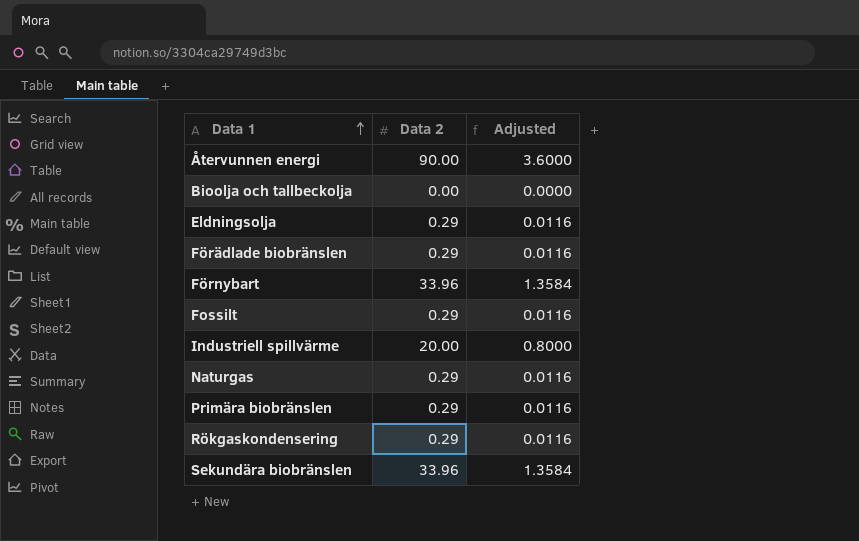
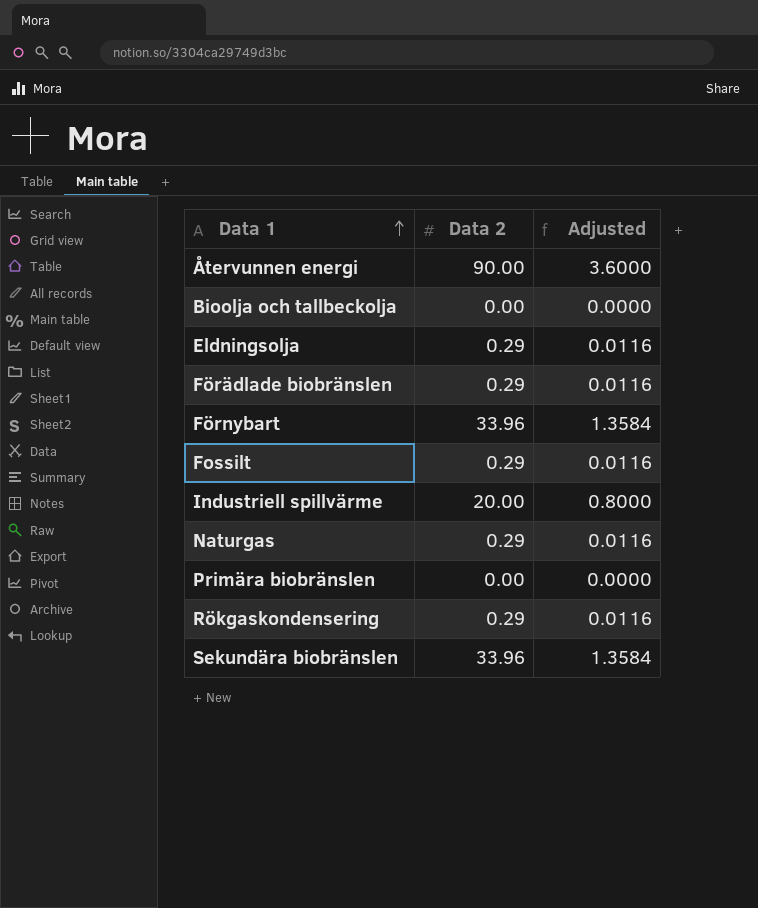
Primära biobränslen | Data 2: 0.29 -> 0.00
Primära biobränslen | Adjusted: 0.0116 -> 0.0000

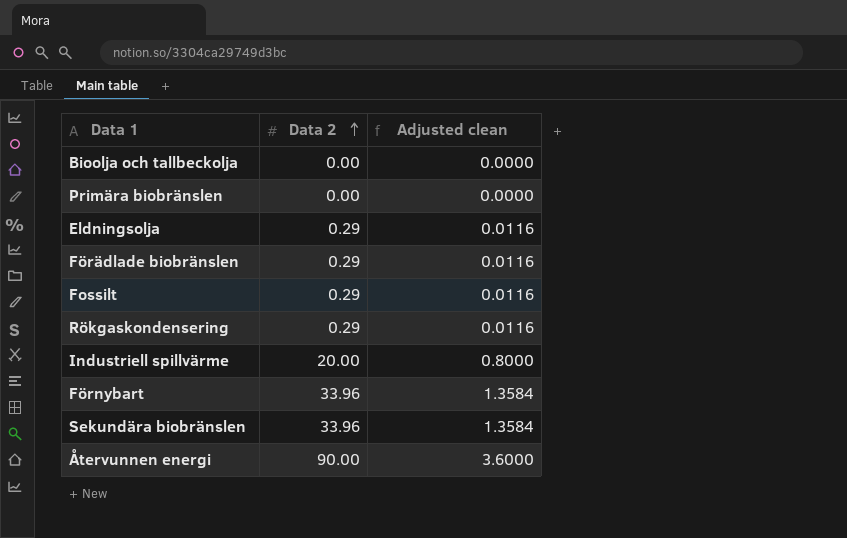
row order: Data 1 ascending -> Data 2 ascending
column name: Adjusted -> Adjusted clean
row Naturgas: 0.29 | 0.0116 -> none

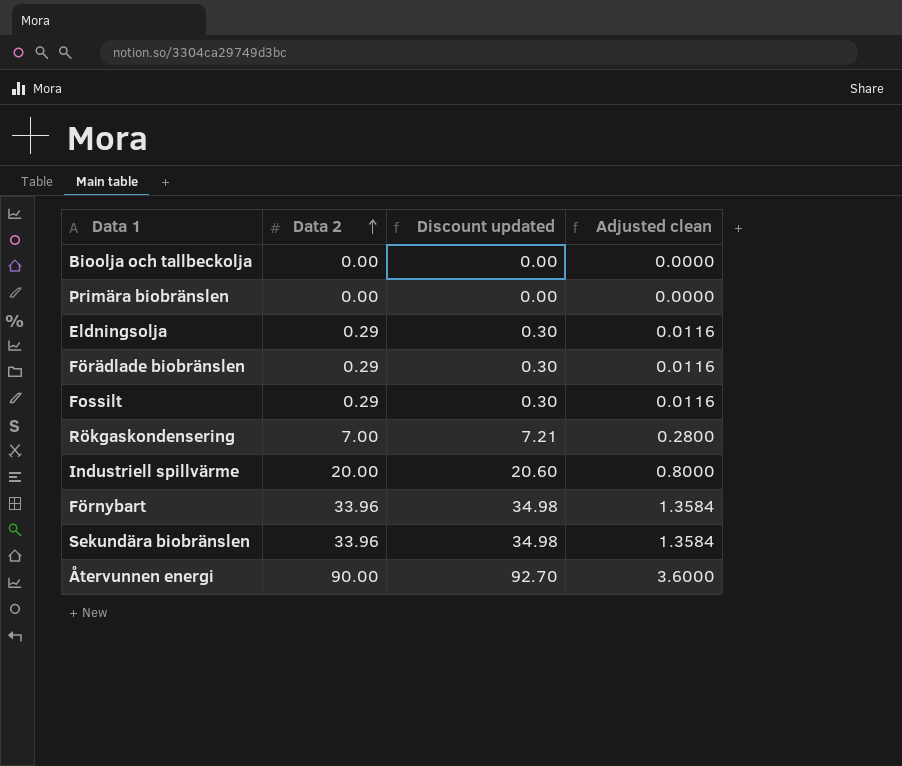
column Discount updated | formula: none -> [Data 2] * 1.03
Rökgaskondensering | Data 2: 0.29 -> 7.00
Rökgaskondensering | Adjusted clean: 0.0116 -> 0.2800

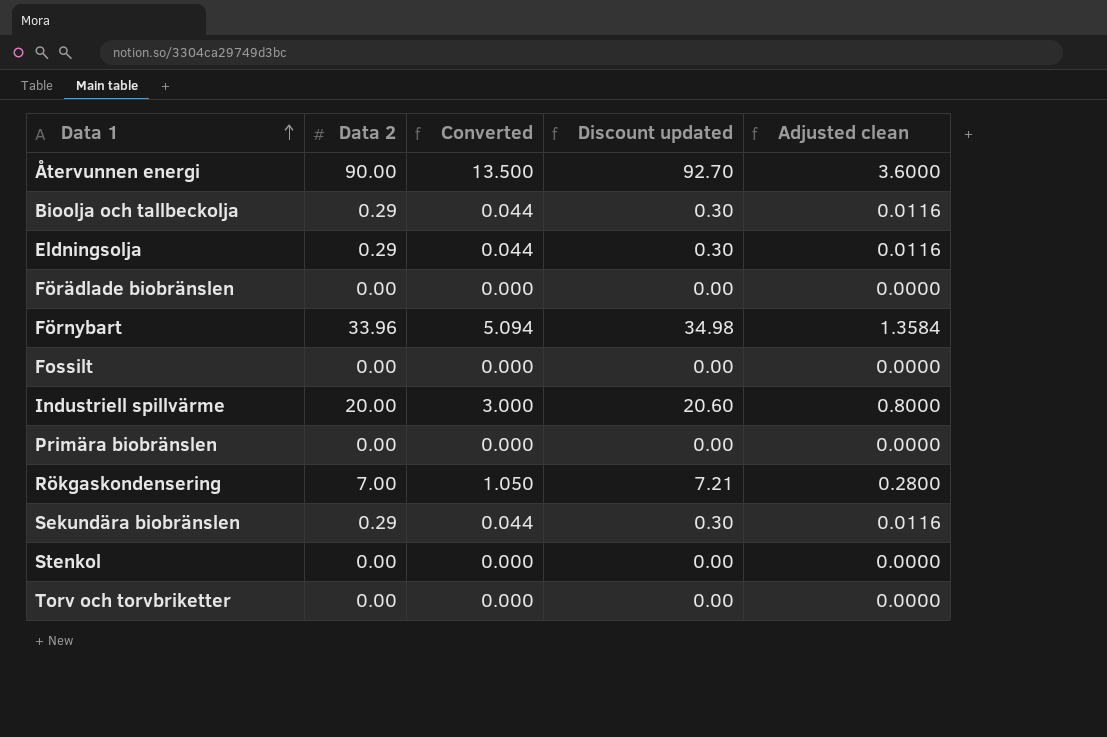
row order: Data 2 ascending -> Data 1 ascending
column Converted | formula: none -> [Data 2] * 0.15
Bioolja och tallbeckolja | Data 2: 0.00 -> 0.29
Bioolja och tallbeckolja | Discount updated: 0.00 -> 0.30
Bioolja och tallbeckolja | Adjusted clean: 0.0000 -> 0.0116
Förädlade biobränslen | Data 2: 0.29 -> 0.00
Förädlade biobränslen | Discount updated: 0.30 -> 0.00
Förädlade biobränslen | Adjusted clean: 0.0116 -> 0.0000
Fossilt | Data 2: 0.29 -> 0.00
Fossilt | Discount updated: 0.30 -> 0.00
Fossilt | Adjusted clean: 0.0116 -> 0.0000
Sekundära biobränslen | Data 2: 33.96 -> 0.29
Sekundära biobränslen | Discount updated: 34.98 -> 0.30
Sekundära biobränslen | Adjusted clean: 1.3584 -> 0.0116
row Stenkol: none -> 0.00 | 0.000 | 0.00 | 0.0000
row Torv och torvbriketter: none -> 0.00 | 0.000 | 0.00 | 0.0000

